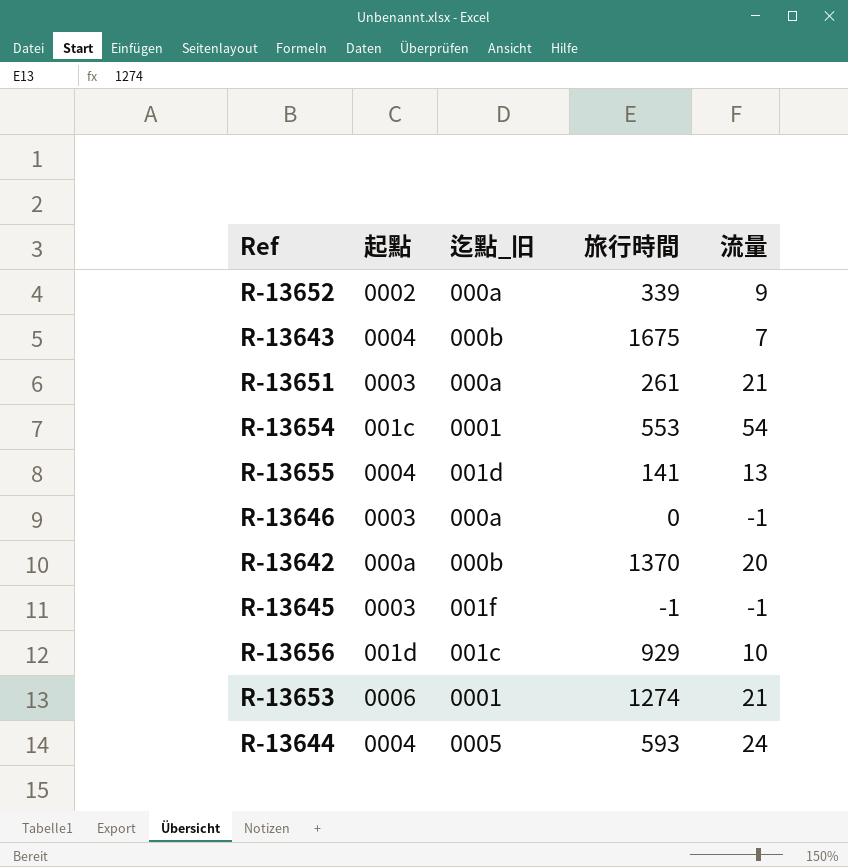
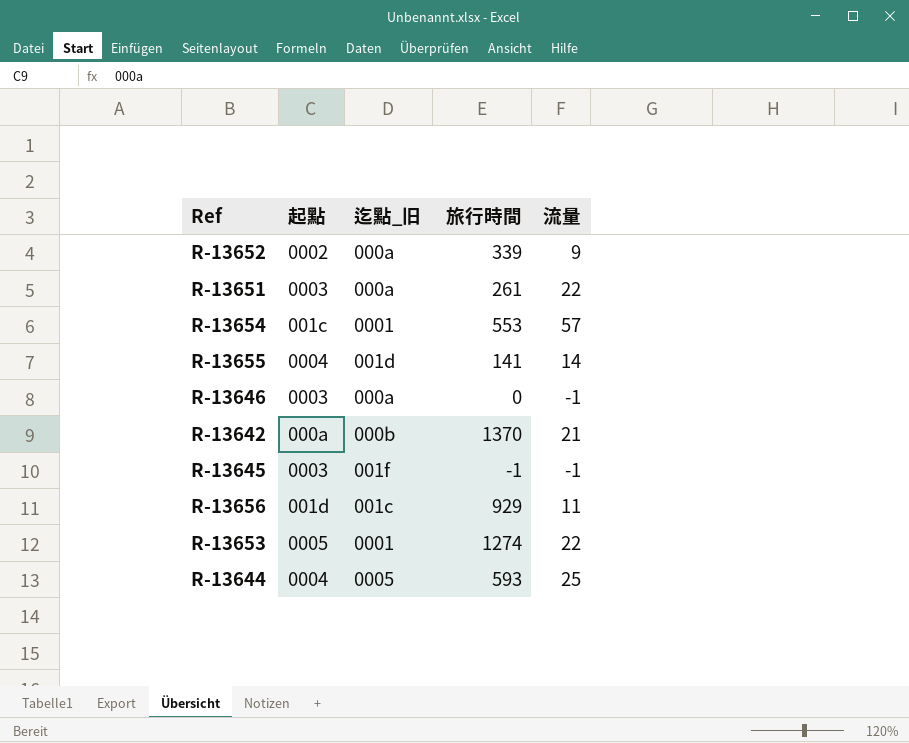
row R-13643: 0004 | 000b | 1675 | 7 -> none
R-13651 | 流量: 21 -> 22
R-13654 | 流量: 54 -> 57
R-13655 | 流量: 13 -> 14
R-13642 | 流量: 20 -> 21
R-13656 | 流量: 10 -> 11
R-13653 | 起點: 0006 -> 0005
R-13653 | 流量: 21 -> 22
R-13644 | 流量: 24 -> 25

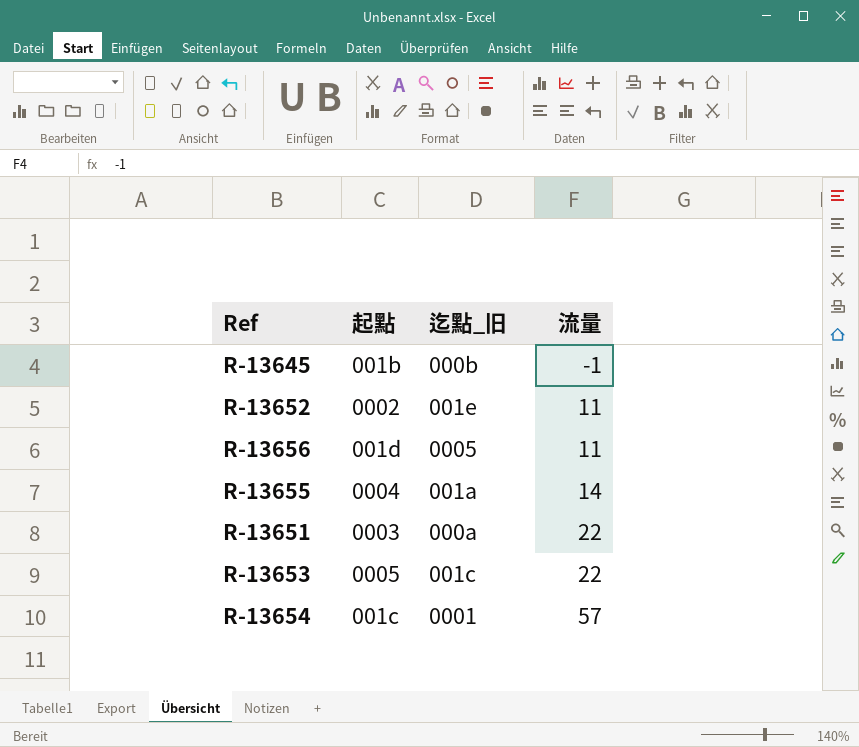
row order: none -> 流量 ascending
column 旅行時間 | position: 4 -> none
row R-13646: 0003 | 000a | 0 | -1 -> none
row R-13642: 000a | 000b | 1370 | 21 -> none
row R-13644: 0004 | 0005 | 593 | 25 -> none
R-13645 | 起點: 0003 -> 001b
R-13645 | 迄點_旧: 001f -> 000b
R-13652 | 迄點_旧: 000a -> 001e
R-13652 | 流量: 9 -> 11
R-13656 | 迄點_旧: 001c -> 0005
R-13655 | 迄點_旧: 001d -> 001a
R-13653 | 迄點_旧: 0001 -> 001c

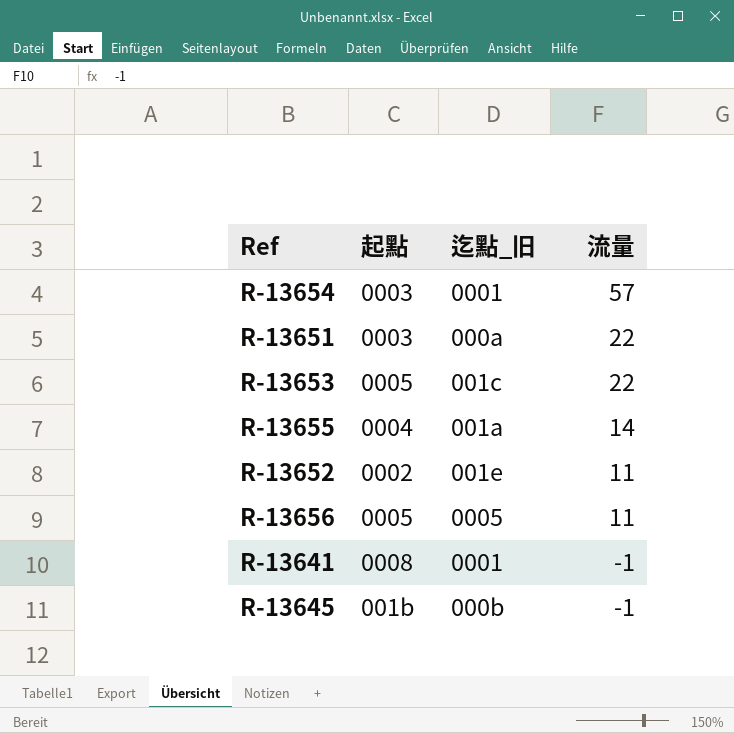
row order: 流量 ascending -> 流量 descending
R-13654 | 起點: 001c -> 0003
R-13656 | 起點: 001d -> 0005
row R-13641: none -> 0008 | 0001 | -1

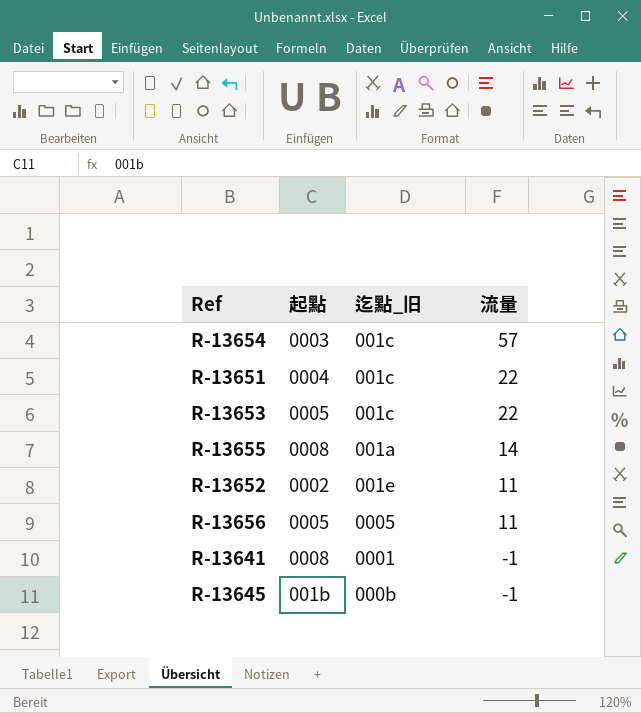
R-13654 | 迄點_旧: 0001 -> 001c
R-13651 | 起點: 0003 -> 0004
R-13651 | 迄點_旧: 000a -> 001c
R-13655 | 起點: 0004 -> 0008

